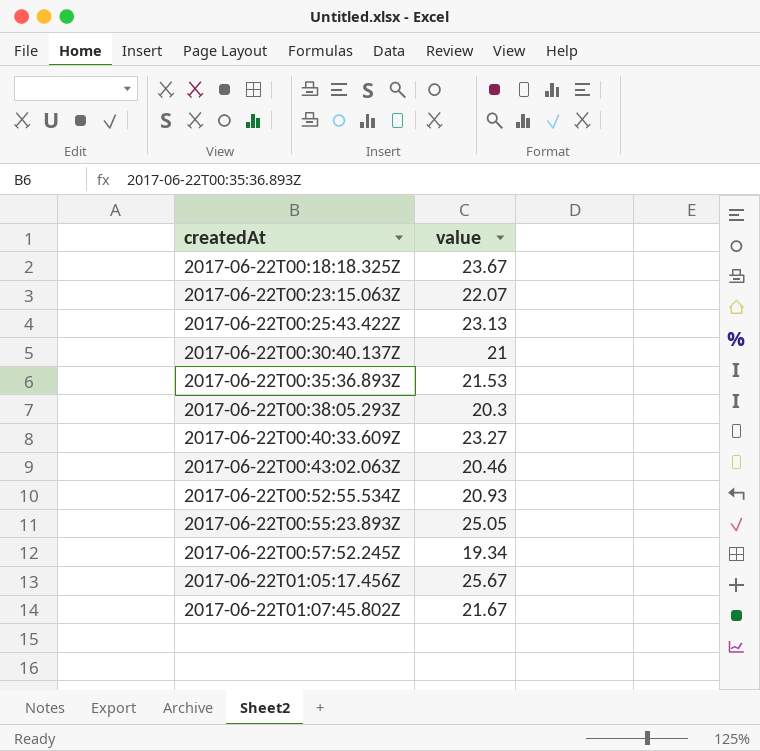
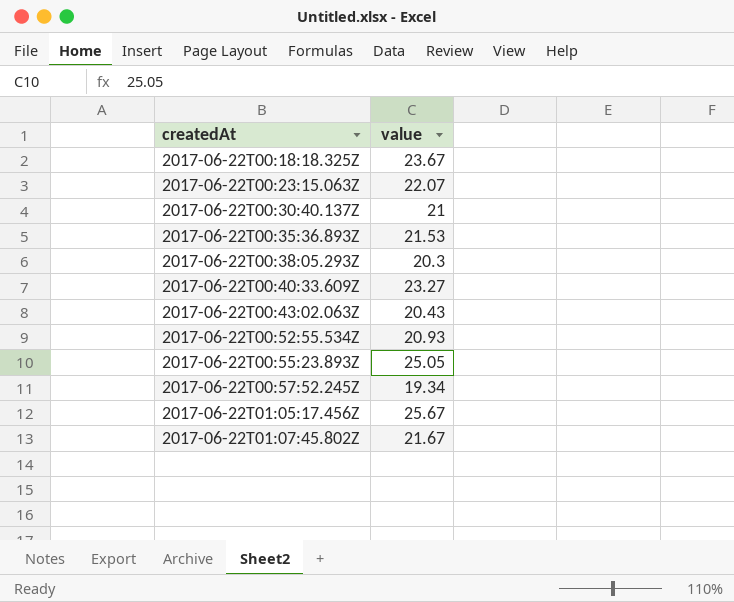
row 2017-06-22T00:25:43.422Z: 23.13 -> none
2017-06-22T00:43:02.063Z | value: 20.46 -> 20.43

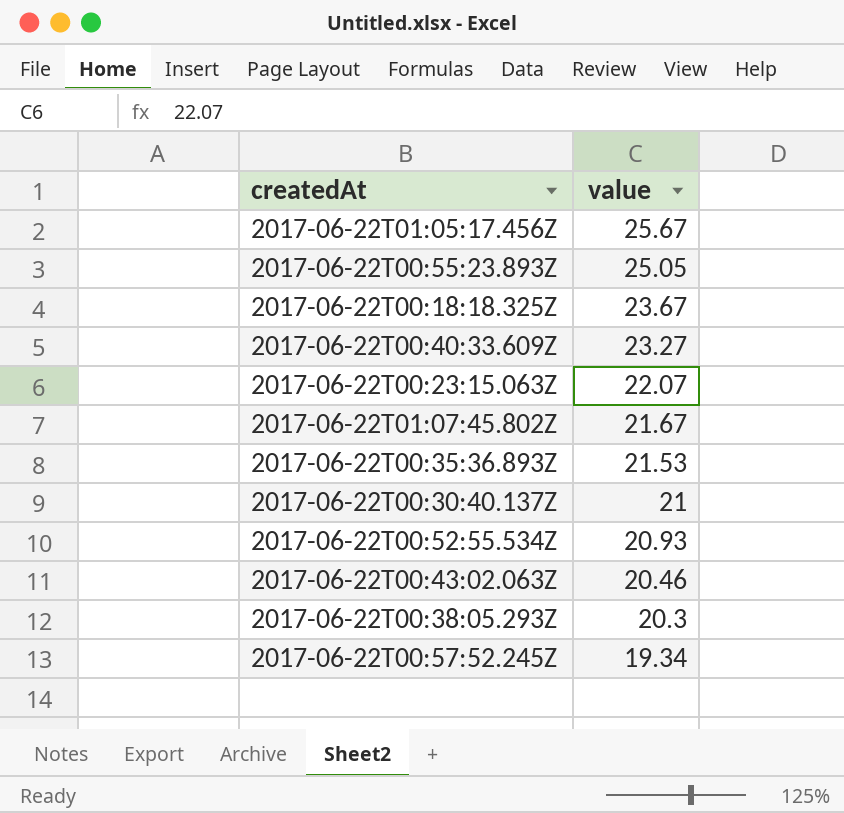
row order: createdAt ascending -> value descending
2017-06-22T00:43:02.063Z | value: 20.43 -> 20.46

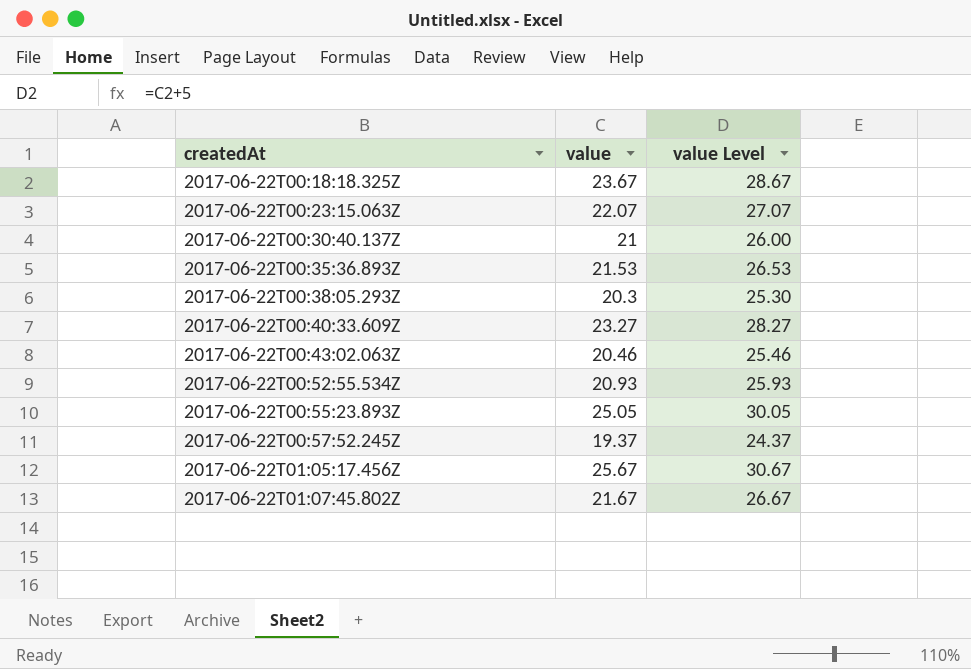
row order: value descending -> createdAt ascending
column value Level | formula: none -> [value] + 5
2017-06-22T00:57:52.245Z | value: 19.34 -> 19.37

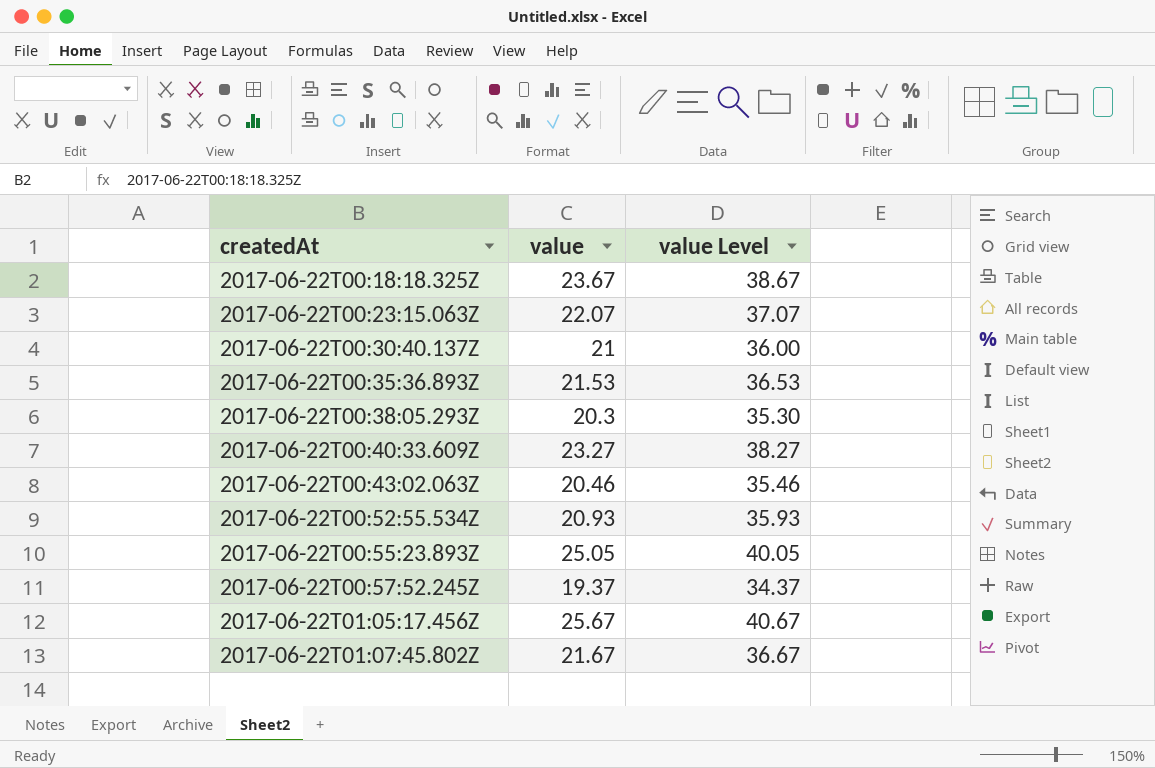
column value Level | formula: [value] + 5 -> [value] + 15

